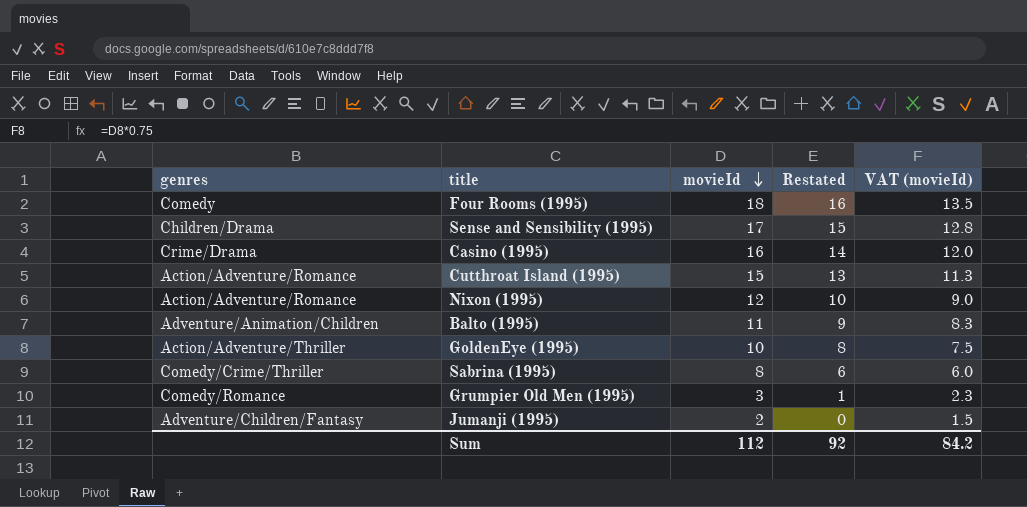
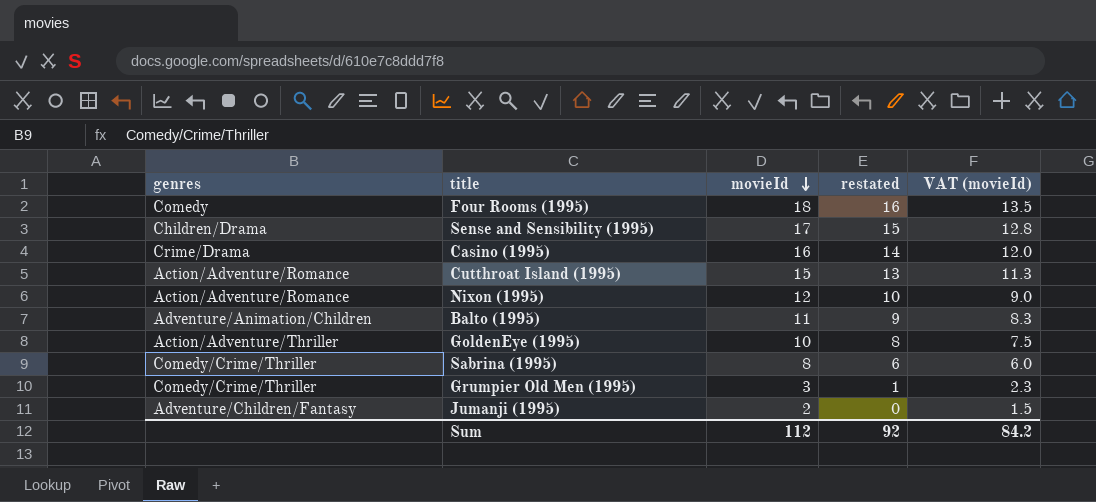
column name: Restated -> restated
Grumpier Old Men (1995) | genres: Comedy/Romance -> Comedy/Crime/Thriller

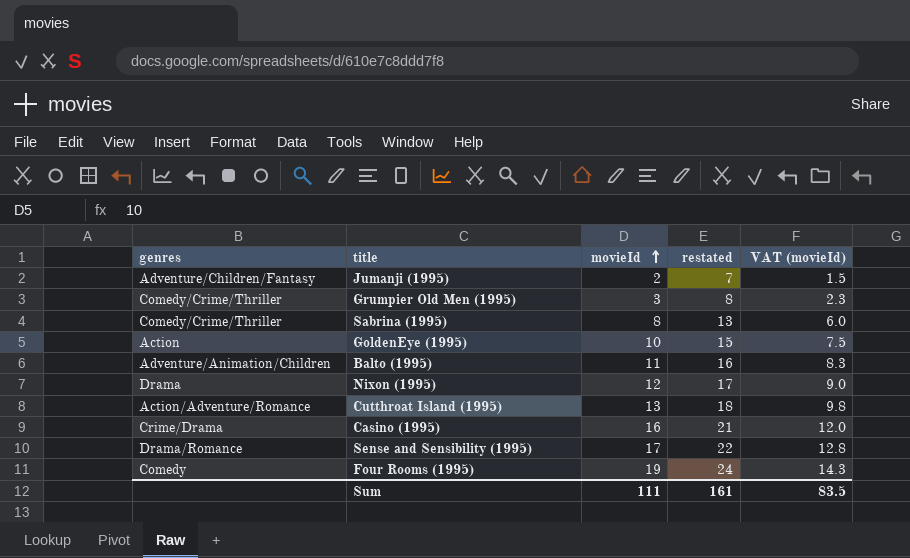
row order: movieId descending -> movieId ascending
column restated | formula: [movieId] - 2 -> [movieId] + 5
GoldenEye (1995) | genres: Action/Adventure/Thriller -> Action
Nixon (1995) | genres: Action/Adventure/Romance -> Drama
Cutthroat Island (1995) | movieId: 15 -> 13
Cutthroat Island (1995) | VAT (movieId): 11.3 -> 9.8
Sense and Sensibility (1995) | genres: Children/Drama -> Drama/Romance
Four Rooms (1995) | movieId: 18 -> 19
Four Rooms (1995) | VAT (movieId): 13.5 -> 14.3
Sum | movieId: 112 -> 111
Sum | restated: 92 -> 161
Sum | VAT (movieId): 84.2 -> 83.5

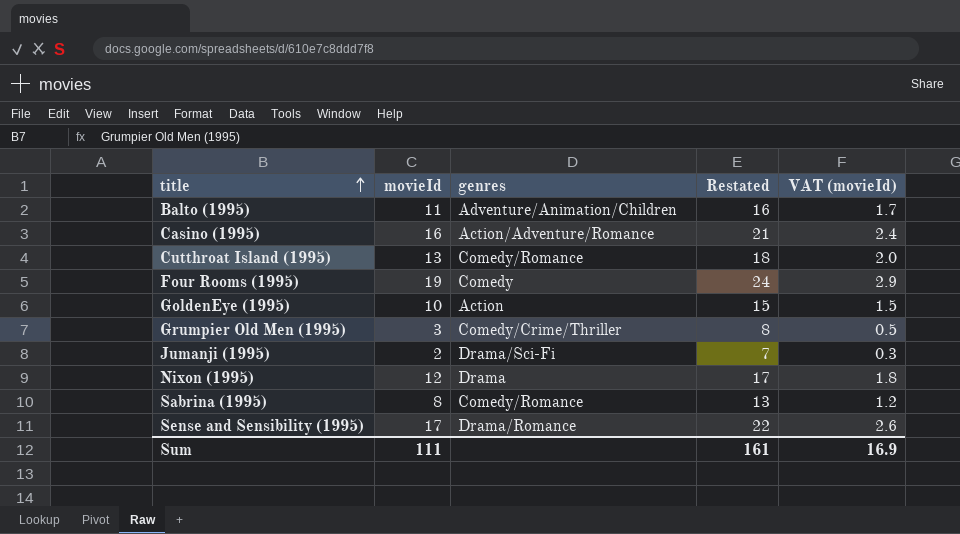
row order: movieId ascending -> title ascending
column genres | position: 1 -> 3
column name: restated -> Restated
column VAT (movieId) | formula: [movieId] * 0.75 -> [movieId] * 0.15
Casino (1995) | genres: Crime/Drama -> Action/Adventure/Romance
Cutthroat Island (1995) | genres: Action/Adventure/Romance -> Comedy/Romance
Jumanji (1995) | genres: Adventure/Children/Fantasy -> Drama/Sci-Fi
Sabrina (1995) | genres: Comedy/Crime/Thriller -> Comedy/Romance
Sum | VAT (movieId): 83.5 -> 16.9

